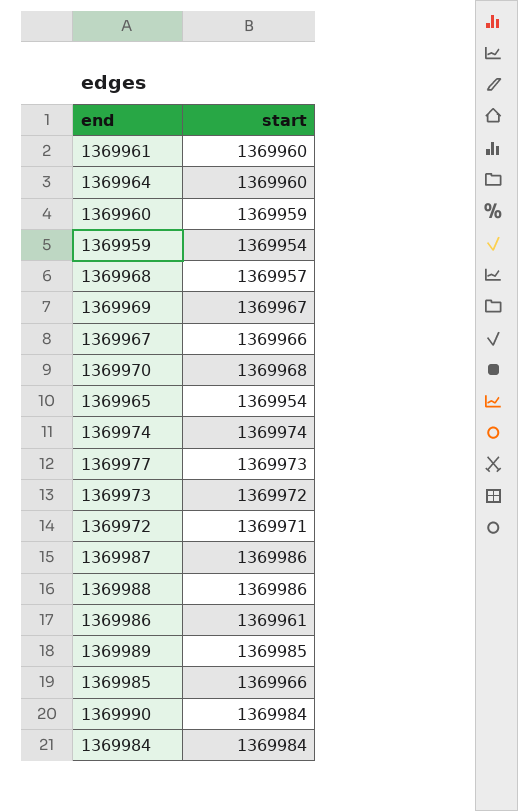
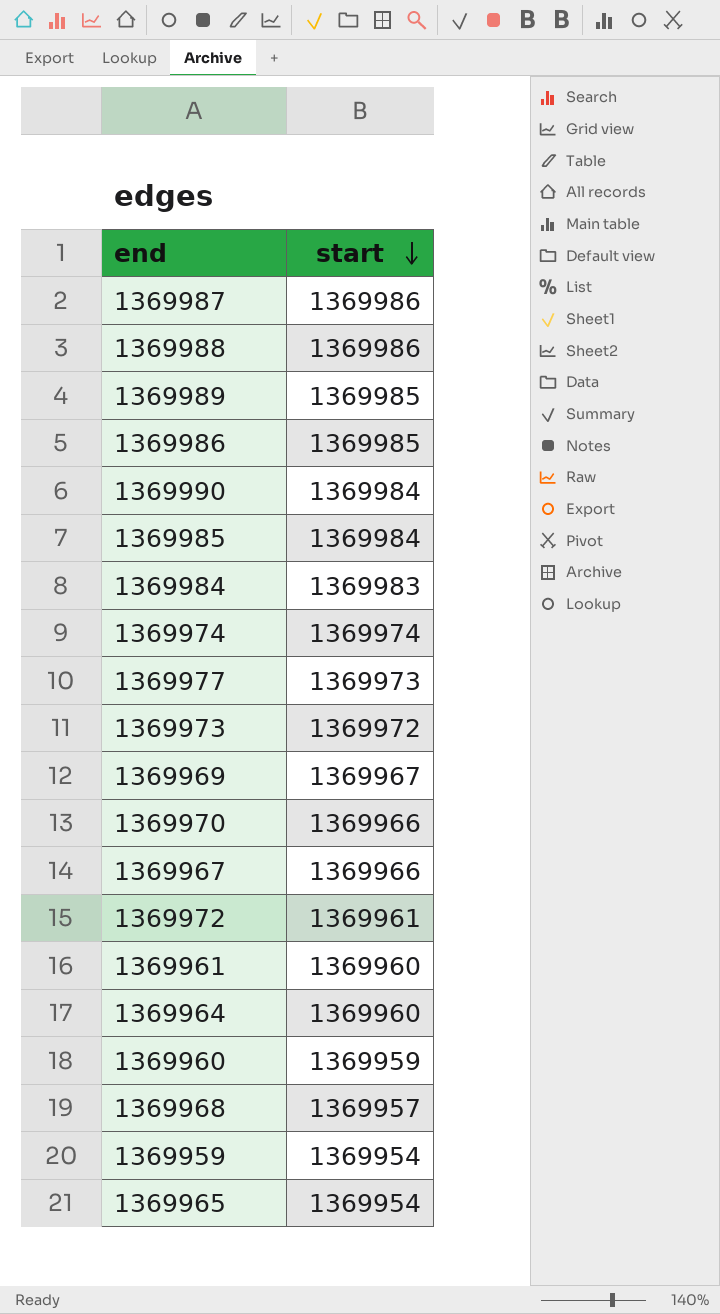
row order: none -> start descending
1369986 | start: 1369961 -> 1369985
1369985 | start: 1369966 -> 1369984
1369984 | start: 1369984 -> 1369983
1369970 | start: 1369968 -> 1369966
1369972 | start: 1369971 -> 1369961

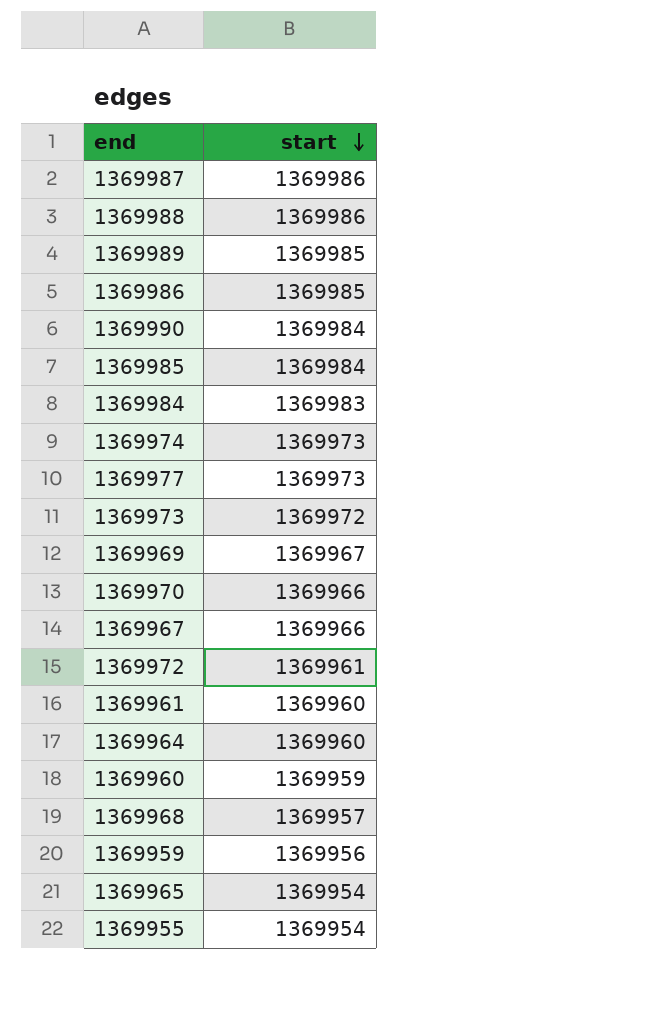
1369974 | start: 1369974 -> 1369973
1369959 | start: 1369954 -> 1369956
row 1369955: none -> 1369954

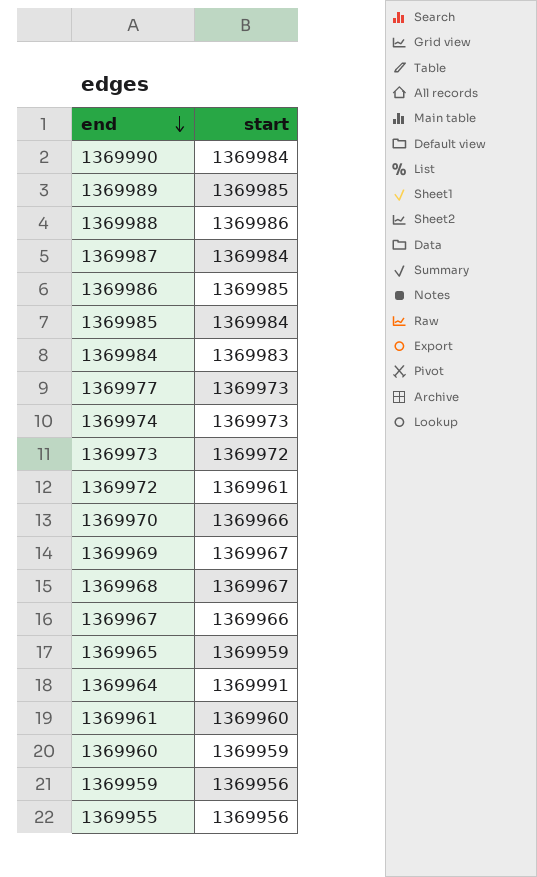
row order: start descending -> end descending
1369987 | start: 1369986 -> 1369984
1369968 | start: 1369957 -> 1369967
1369965 | start: 1369954 -> 1369959
1369964 | start: 1369960 -> 1369991
1369955 | start: 1369954 -> 1369956

